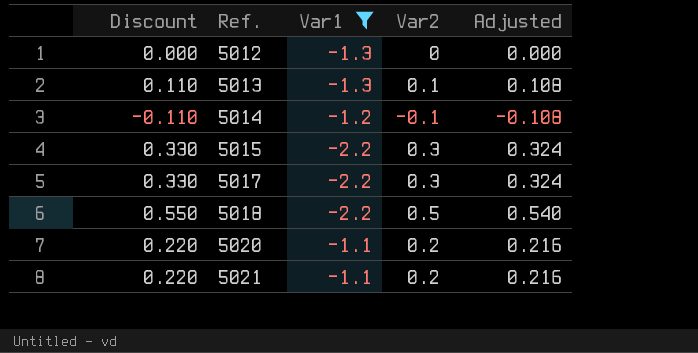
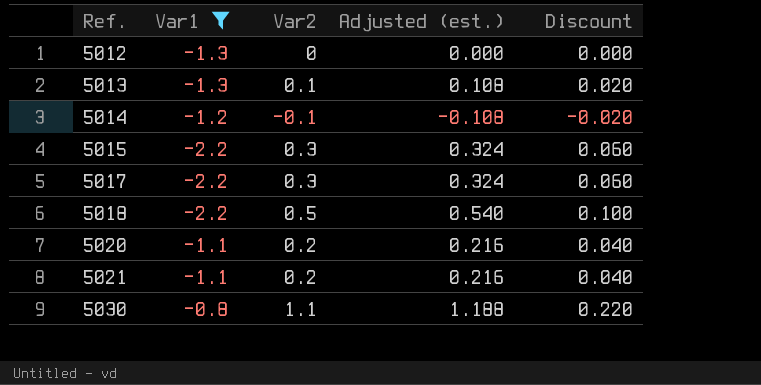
column name: Adjusted -> Adjusted (est.)
column Discount | formula: [Var2] * 1.1 -> [Var2] * 0.2
column Discount | position: 1 -> 5
row 5030: none -> -0.8 | 1.1 | 1.188 | 0.220

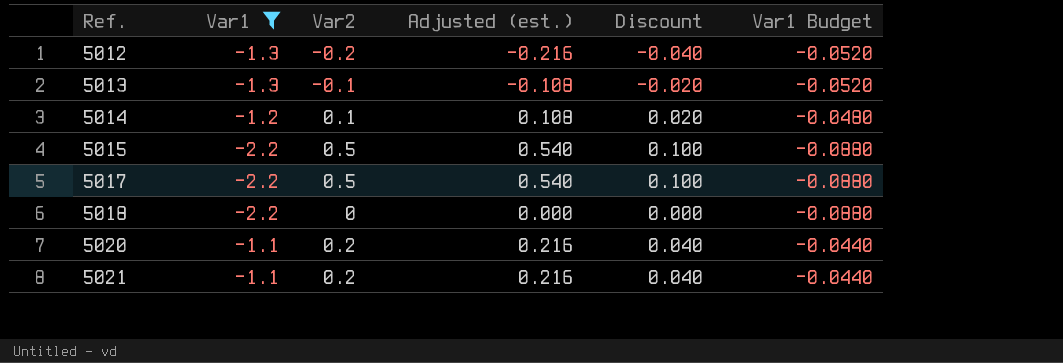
column Var1 Budget | formula: none -> [Var1] * 0.04
row 5030: -0.8 | 1.1 | 1.188 | 0.220 -> none
5012 | Var2: 0 -> -0.2
5012 | Adjusted (est.): 0.000 -> -0.216
5012 | Discount: 0.000 -> -0.040
5013 | Var2: 0.1 -> -0.1
5013 | Adjusted (est.): 0.108 -> -0.108
5013 | Discount: 0.020 -> -0.020
5014 | Var2: -0.1 -> 0.1
5014 | Adjusted (est.): -0.108 -> 0.108
5014 | Discount: -0.020 -> 0.020
5015 | Var2: 0.3 -> 0.5
5015 | Adjusted (est.): 0.324 -> 0.540
5015 | Discount: 0.060 -> 0.100
5017 | Var2: 0.3 -> 0.5
5017 | Adjusted (est.): 0.324 -> 0.540
5017 | Discount: 0.060 -> 0.100
5018 | Var2: 0.5 -> 0
5018 | Adjusted (est.): 0.540 -> 0.000
5018 | Discount: 0.100 -> 0.000

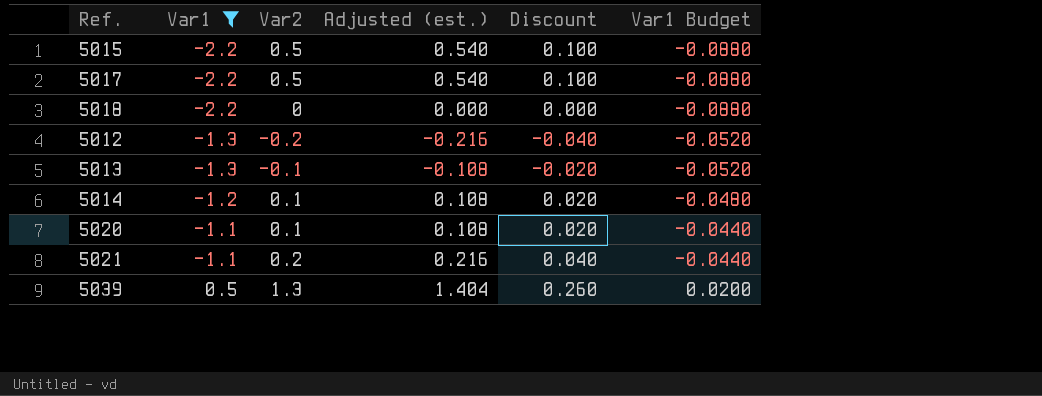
row order: Ref. ascending -> Var1 ascending
5020 | Var2: 0.2 -> 0.1
5020 | Adjusted (est.): 0.216 -> 0.108
5020 | Discount: 0.040 -> 0.020
row 5039: none -> 0.5 | 1.3 | 1.404 | 0.260 | 0.0200

